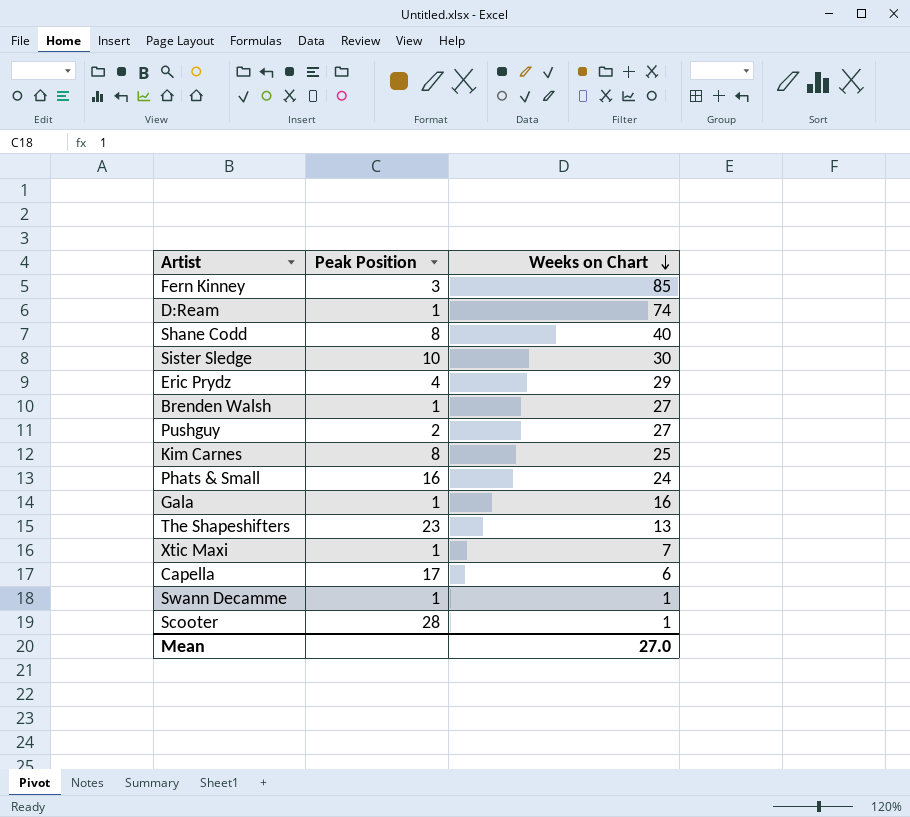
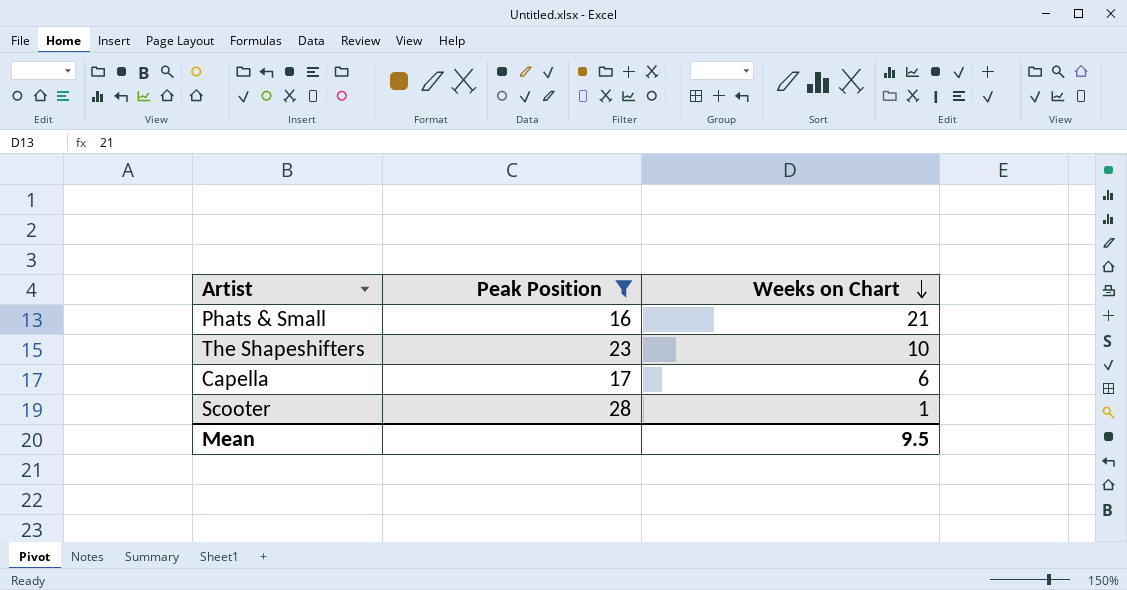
filter: none -> Peak Position >= 16
Phats & Small | Weeks on Chart: 24 -> 21
The Shapeshifters | Weeks on Chart: 13 -> 10
Mean | Weeks on Chart: 27.0 -> 9.5

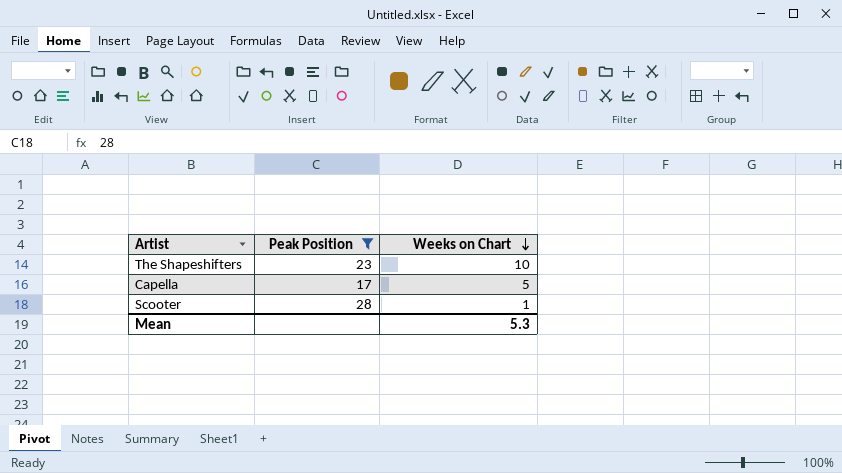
row Phats & Small: 16 | 21 -> none
Capella | Weeks on Chart: 6 -> 5
Mean | Weeks on Chart: 9.5 -> 5.3

